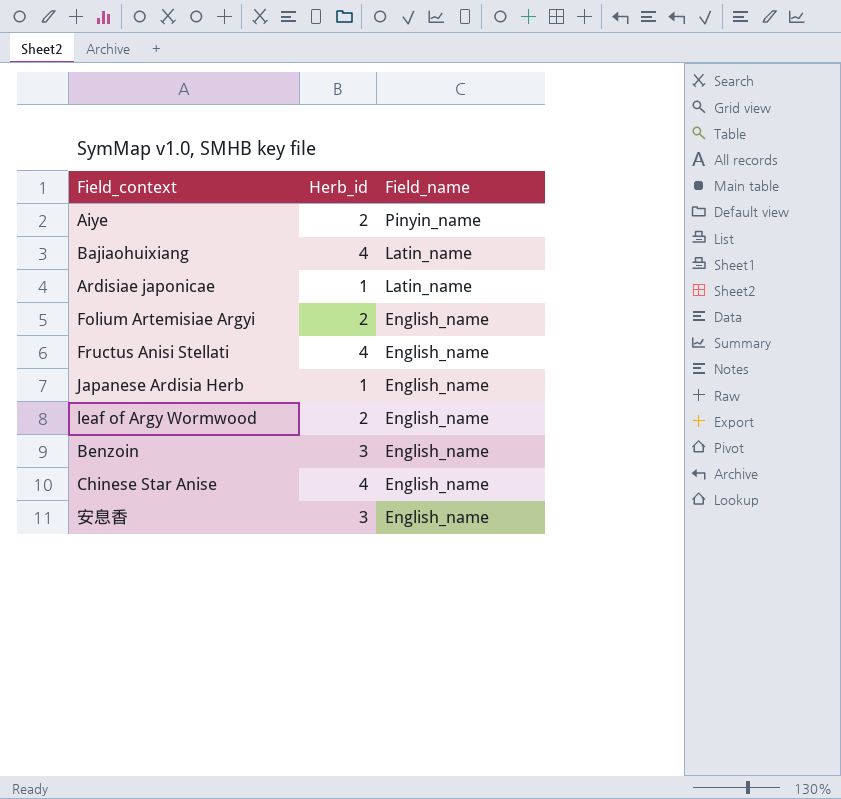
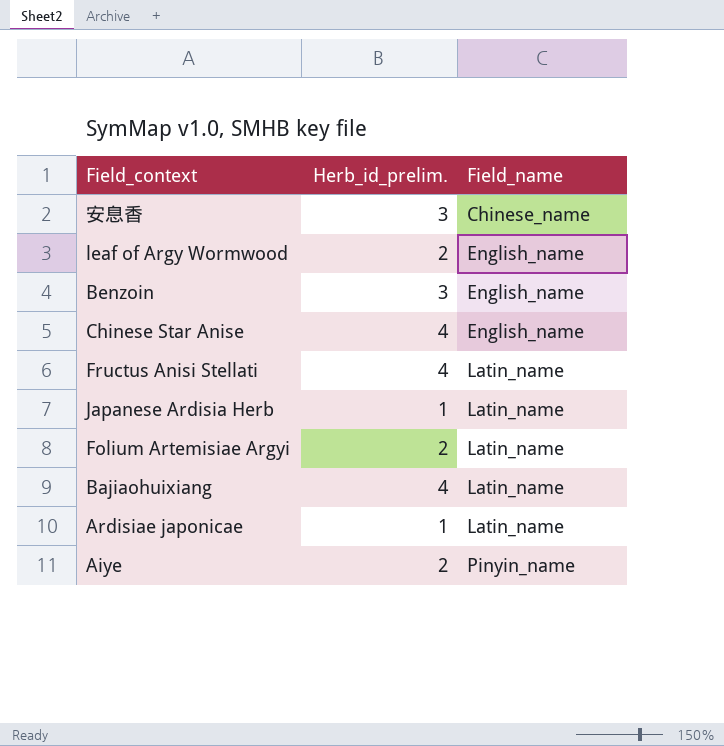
row order: Field_name descending -> Field_name ascending
column name: Herb_id -> Herb_id_prelim.
安息香 | Field_name: English_name -> Chinese_name
Fructus Anisi Stellati | Field_name: English_name -> Latin_name
Japanese Ardisia Herb | Field_name: English_name -> Latin_name
Folium Artemisiae Argyi | Field_name: English_name -> Latin_name

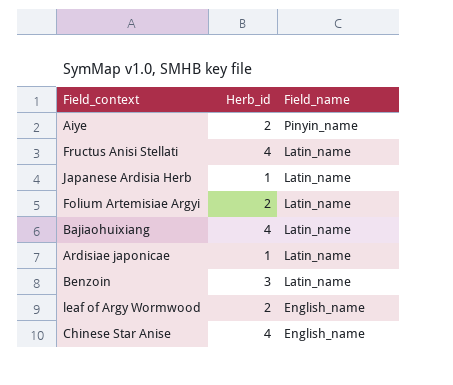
row order: Field_name ascending -> Field_name descending
column name: Herb_id_prelim. -> Herb_id
row 安息香: 3 | Chinese_name -> none
Benzoin | Field_name: English_name -> Latin_name

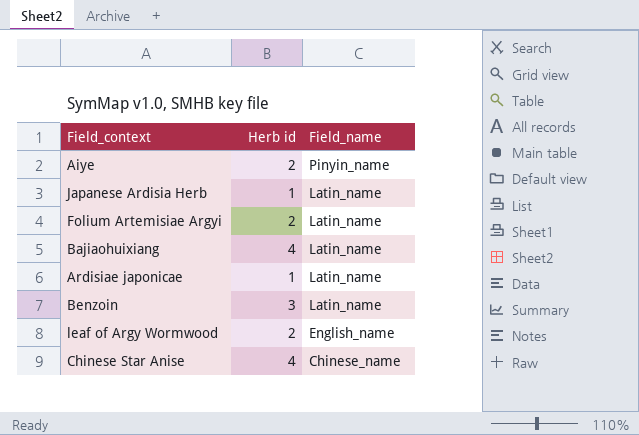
column name: Herb_id -> Herb id
row Fructus Anisi Stellati: 4 | Latin_name -> none
Chinese Star Anise | Field_name: English_name -> Chinese_name

